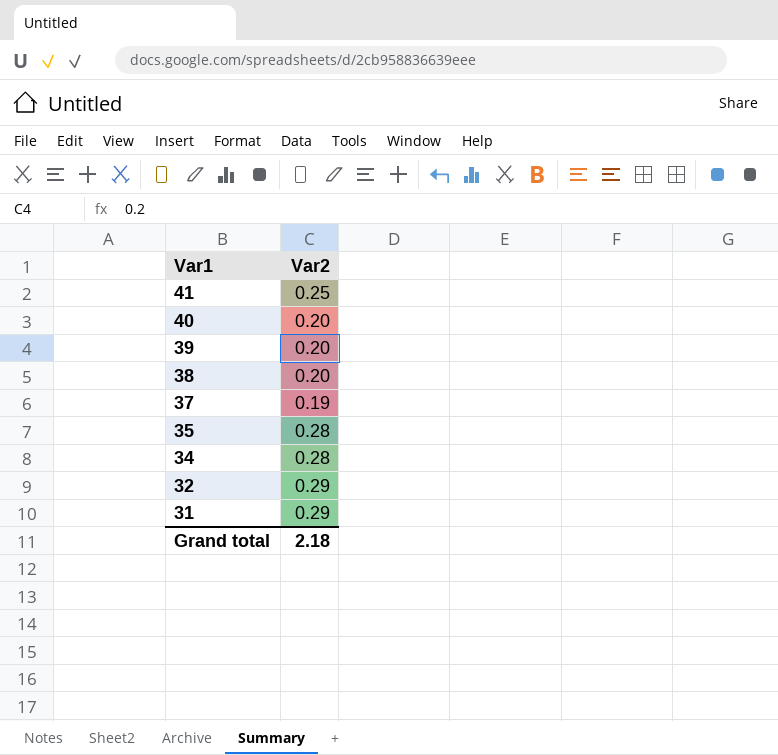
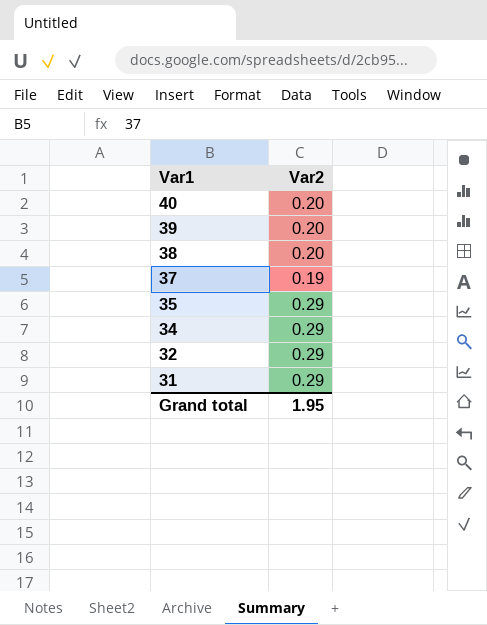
row 41: 0.25 -> none
35 | Var2: 0.28 -> 0.29
34 | Var2: 0.28 -> 0.29
Grand total | Var2: 2.18 -> 1.95

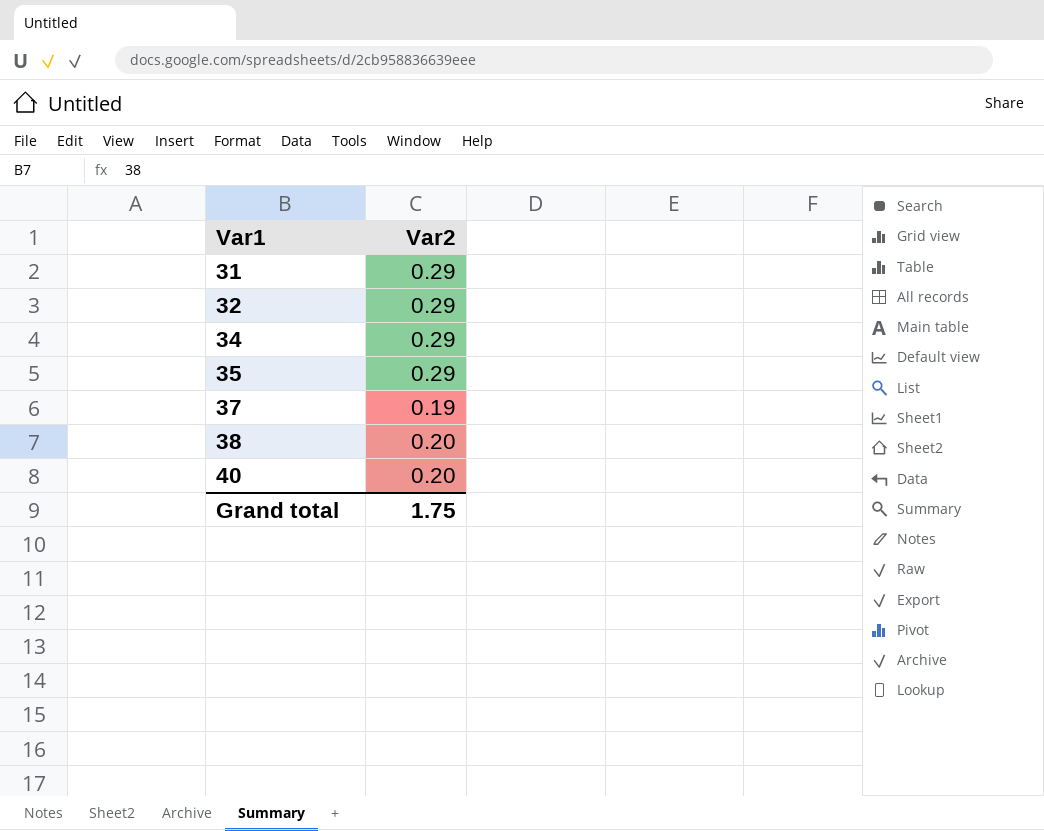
row order: Var1 descending -> Var1 ascending
row 39: 0.20 -> none
Grand total | Var2: 1.95 -> 1.75

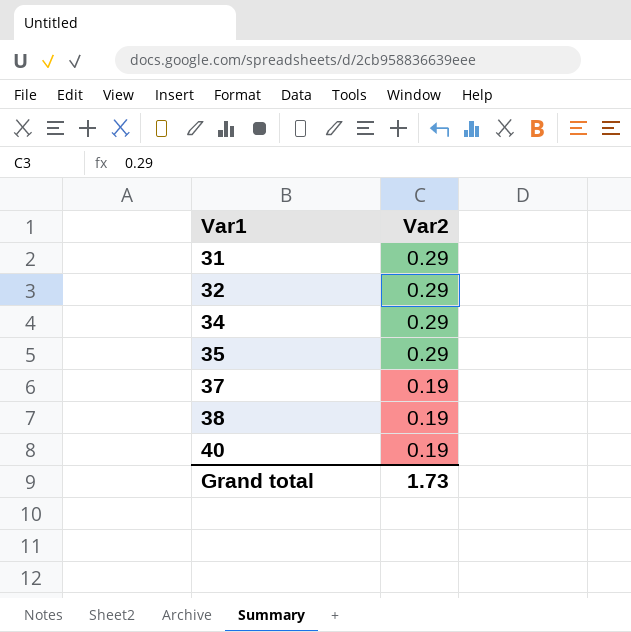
38 | Var2: 0.20 -> 0.19
40 | Var2: 0.20 -> 0.19
Grand total | Var2: 1.75 -> 1.73

